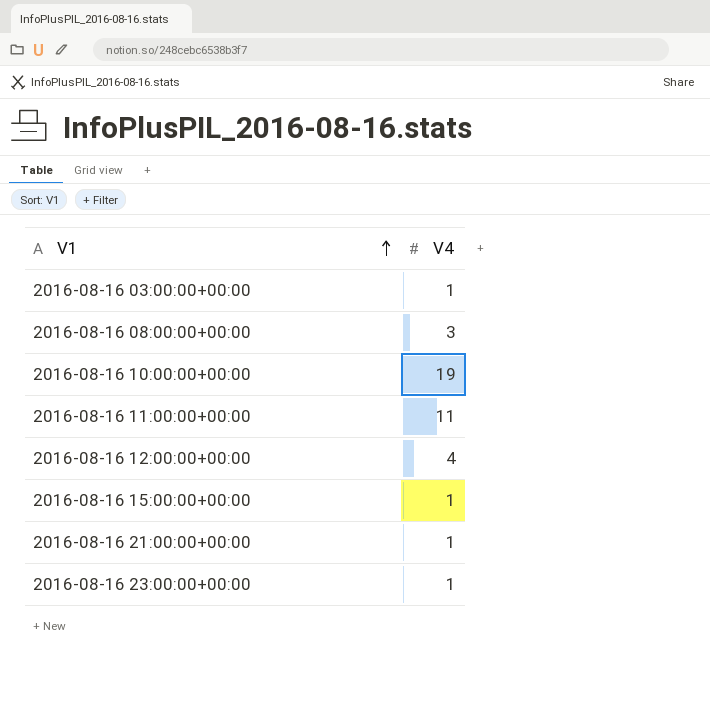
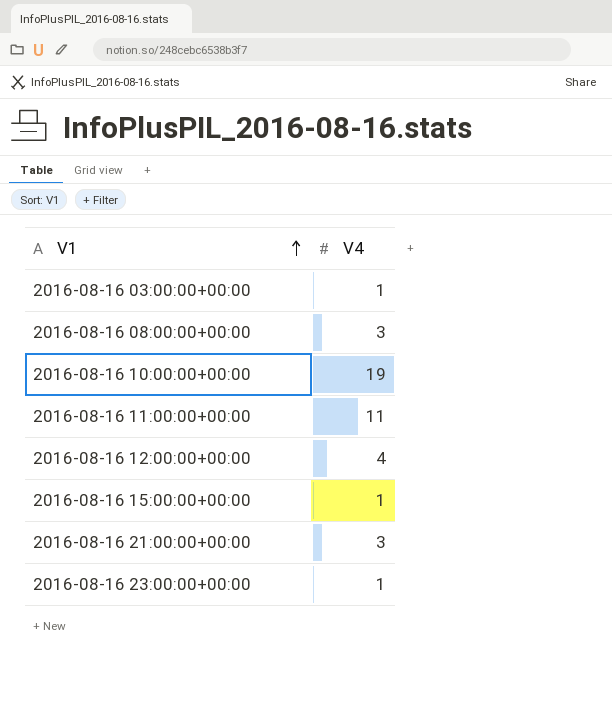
2016-08-16 21:00:00+00:00 | V4: 1 -> 3

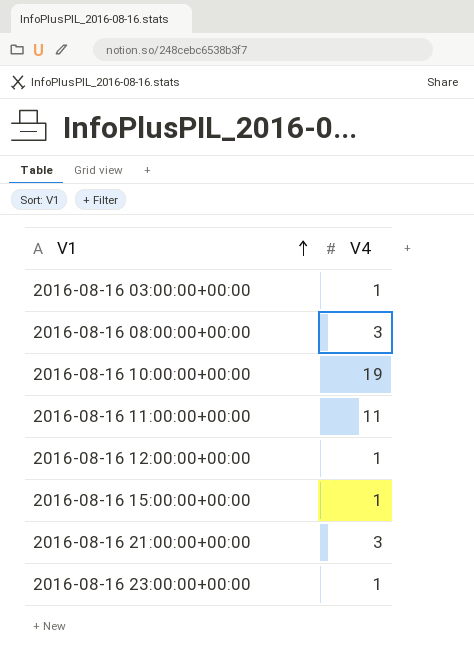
2016-08-16 12:00:00+00:00 | V4: 4 -> 1

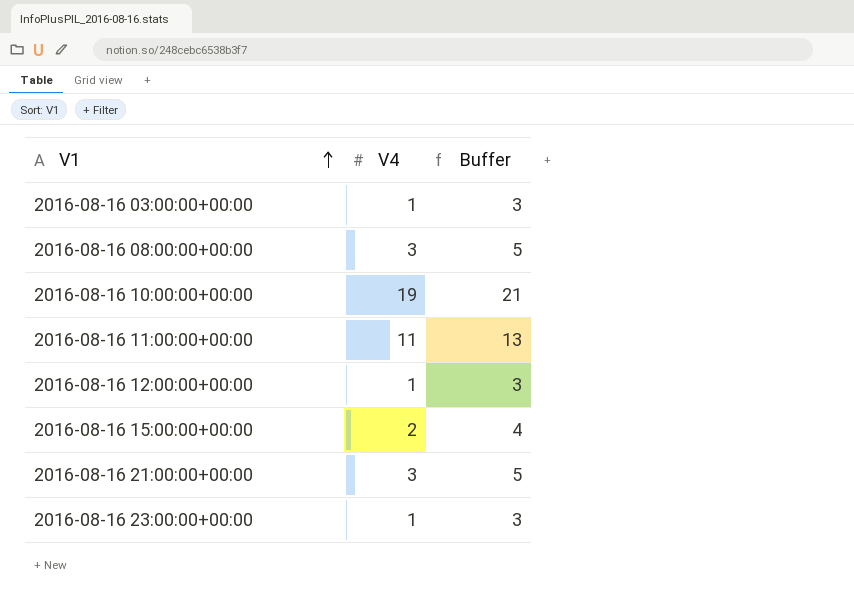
column Buffer | formula: none -> [V4] + 2
2016-08-16 15:00:00+00:00 | V4: 1 -> 2

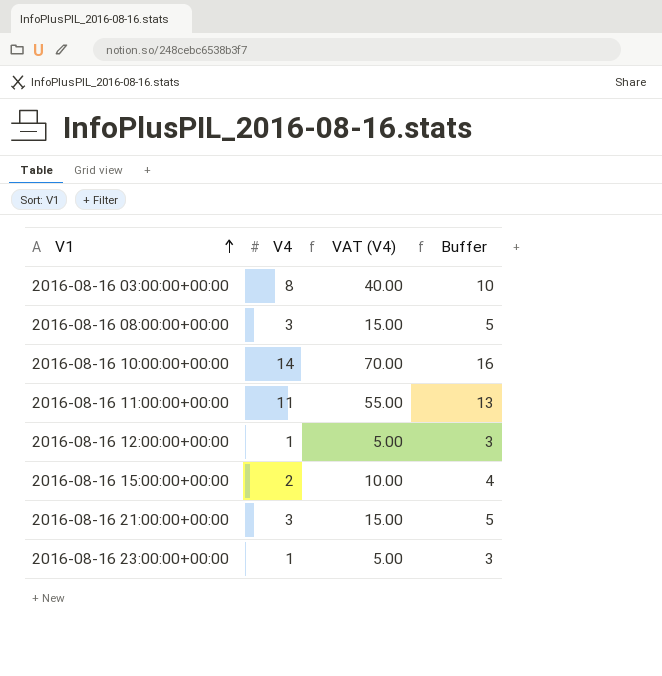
column VAT (V4) | formula: none -> [V4] * 5
2016-08-16 03:00:00+00:00 | V4: 1 -> 8
2016-08-16 03:00:00+00:00 | Buffer: 3 -> 10
2016-08-16 10:00:00+00:00 | V4: 19 -> 14
2016-08-16 10:00:00+00:00 | Buffer: 21 -> 16

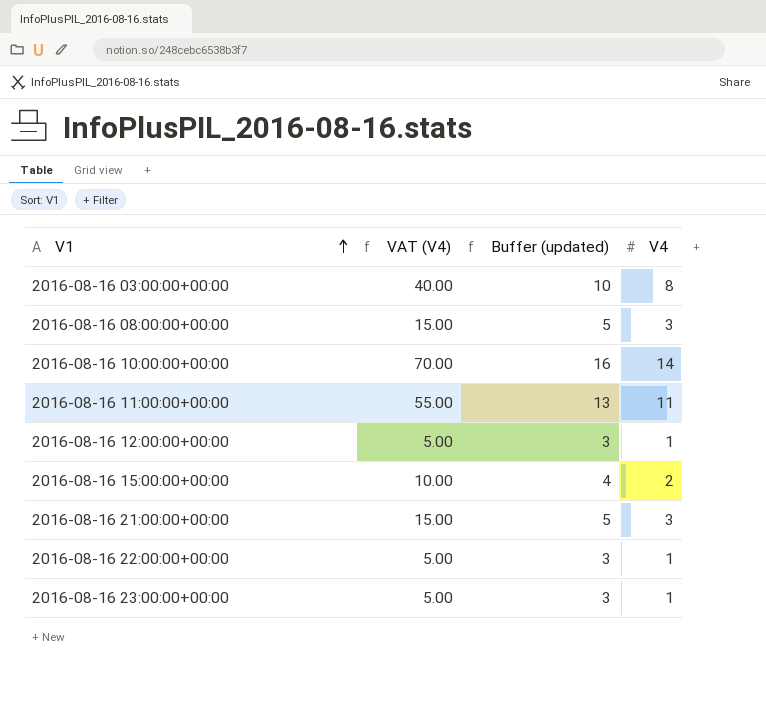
column name: Buffer -> Buffer (updated)
column V4 | position: 2 -> 4
row 2016-08-16 22:00:00+00:00: none -> 5.00 | 3 | 1

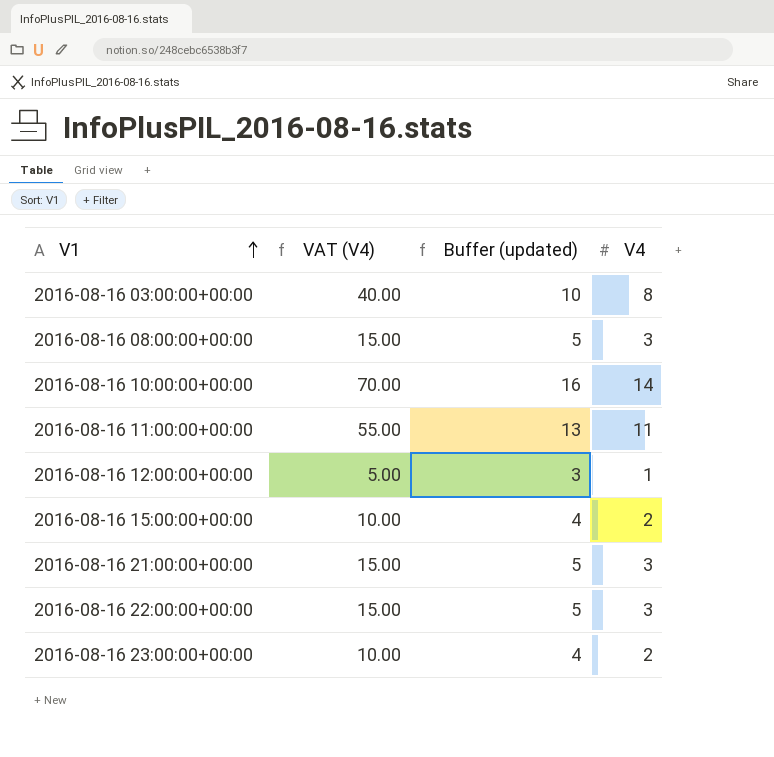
2016-08-16 22:00:00+00:00 | VAT (V4): 5.00 -> 15.00
2016-08-16 22:00:00+00:00 | Buffer (updated): 3 -> 5
2016-08-16 22:00:00+00:00 | V4: 1 -> 3
2016-08-16 23:00:00+00:00 | VAT (V4): 5.00 -> 10.00
2016-08-16 23:00:00+00:00 | Buffer (updated): 3 -> 4
2016-08-16 23:00:00+00:00 | V4: 1 -> 2

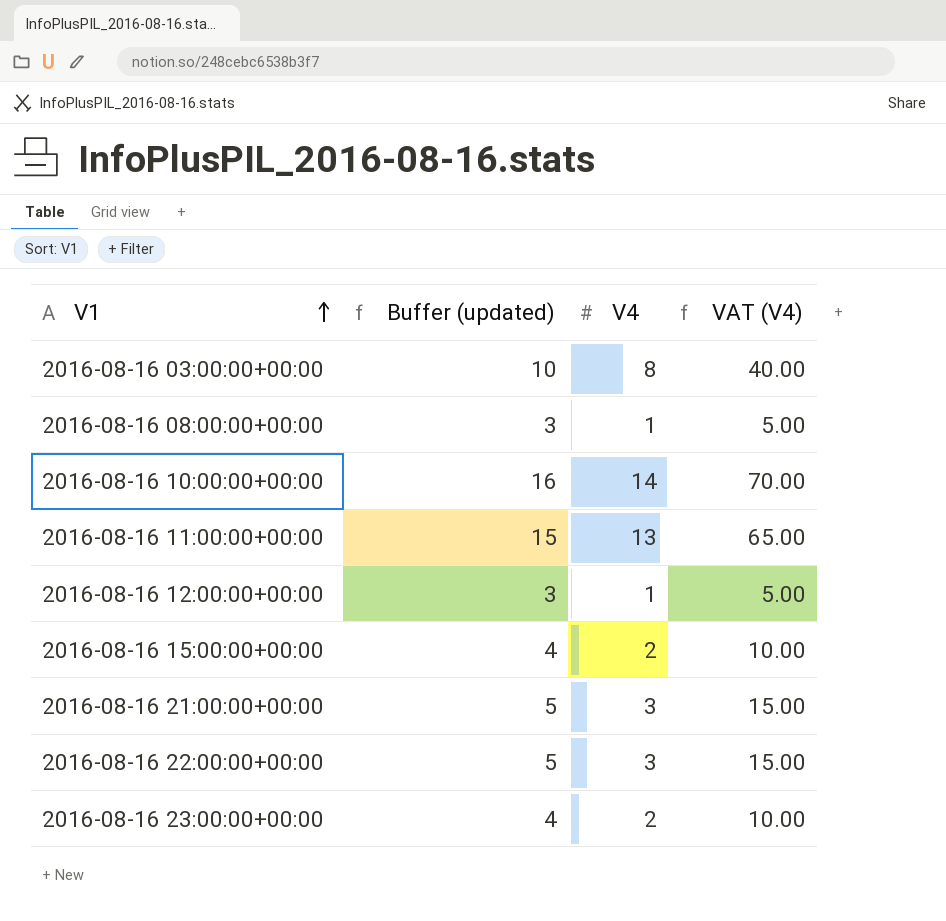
column VAT (V4) | position: 2 -> 4
2016-08-16 08:00:00+00:00 | Buffer (updated): 5 -> 3
2016-08-16 08:00:00+00:00 | V4: 3 -> 1
2016-08-16 08:00:00+00:00 | VAT (V4): 15.00 -> 5.00
2016-08-16 11:00:00+00:00 | Buffer (updated): 13 -> 15
2016-08-16 11:00:00+00:00 | V4: 11 -> 13
2016-08-16 11:00:00+00:00 | VAT (V4): 55.00 -> 65.00

